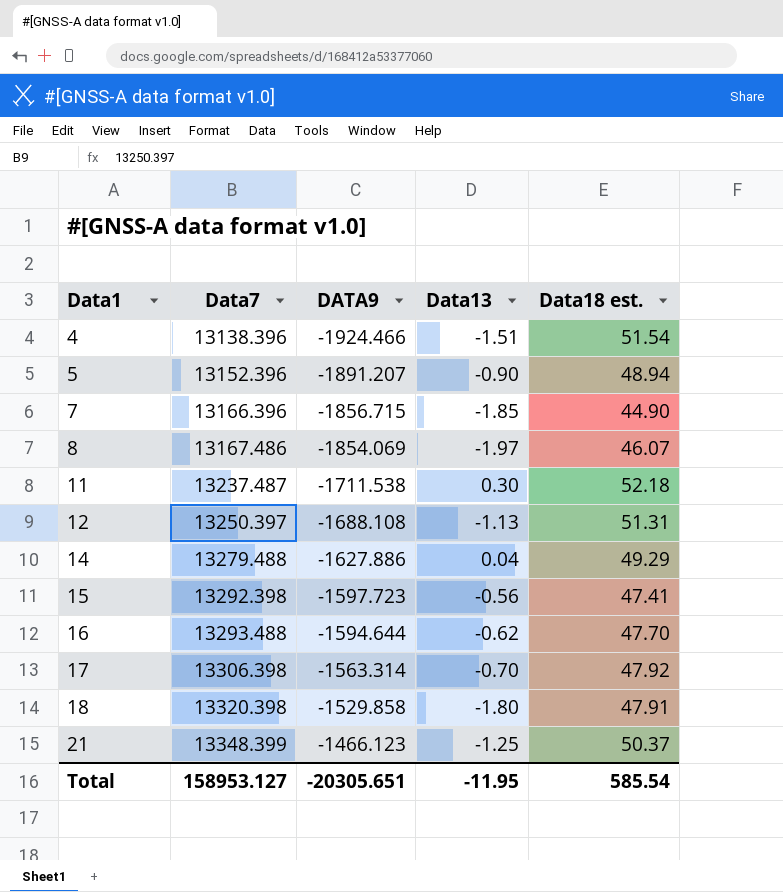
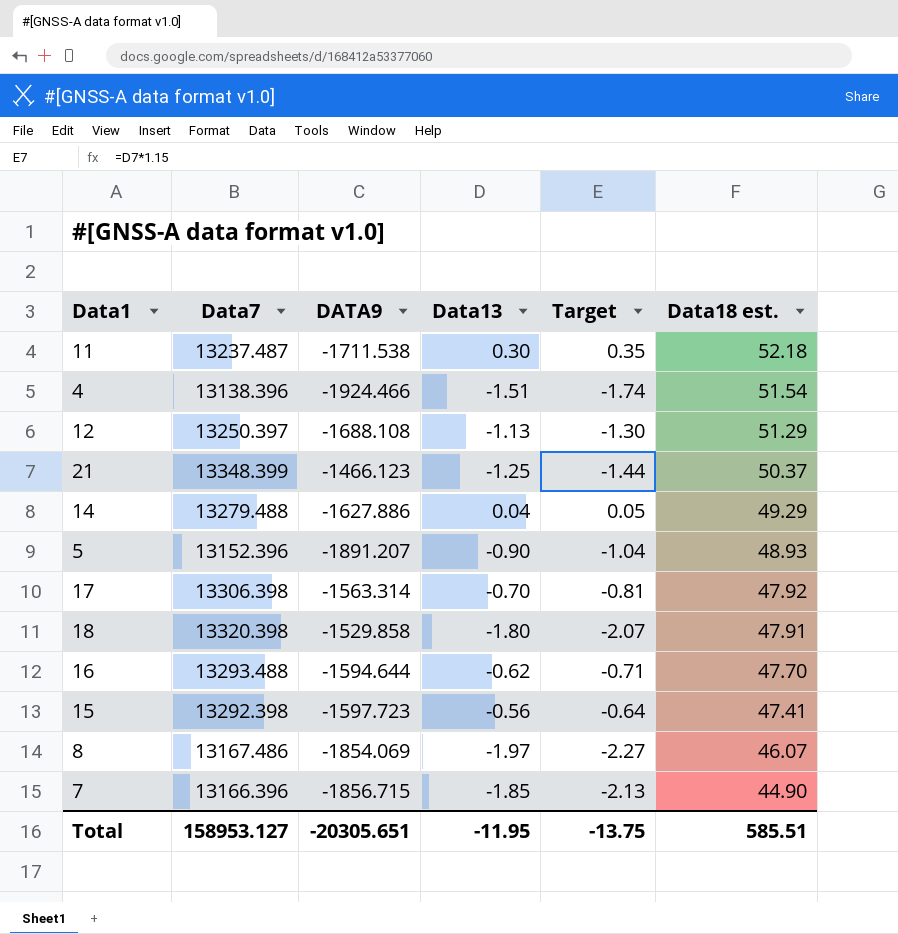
row order: Data1 ascending -> Data18 est. descending
column Target | formula: none -> [Data13] * 1.15
12 | Data18 est.: 51.31 -> 51.29
5 | Data18 est.: 48.94 -> 48.93
Total | Data18 est.: 585.54 -> 585.51

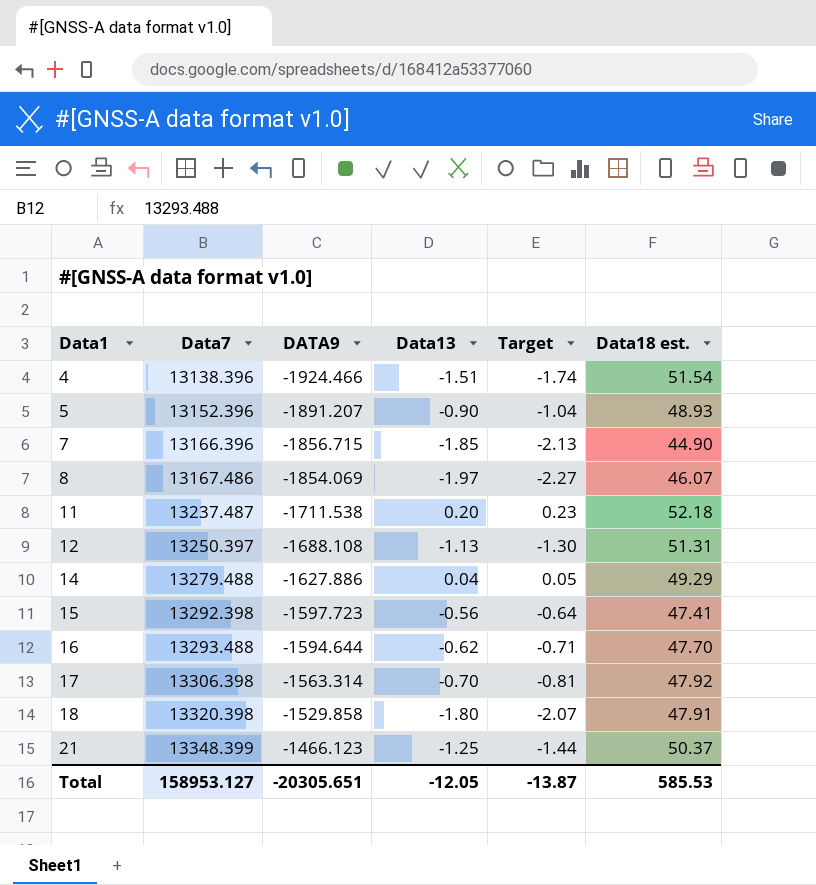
row order: Data18 est. descending -> Data1 ascending
11 | Data13: 0.30 -> 0.20
11 | Target: 0.35 -> 0.23
12 | Data18 est.: 51.29 -> 51.31
Total | Data13: -11.95 -> -12.05
Total | Target: -13.75 -> -13.87
Total | Data18 est.: 585.51 -> 585.53

